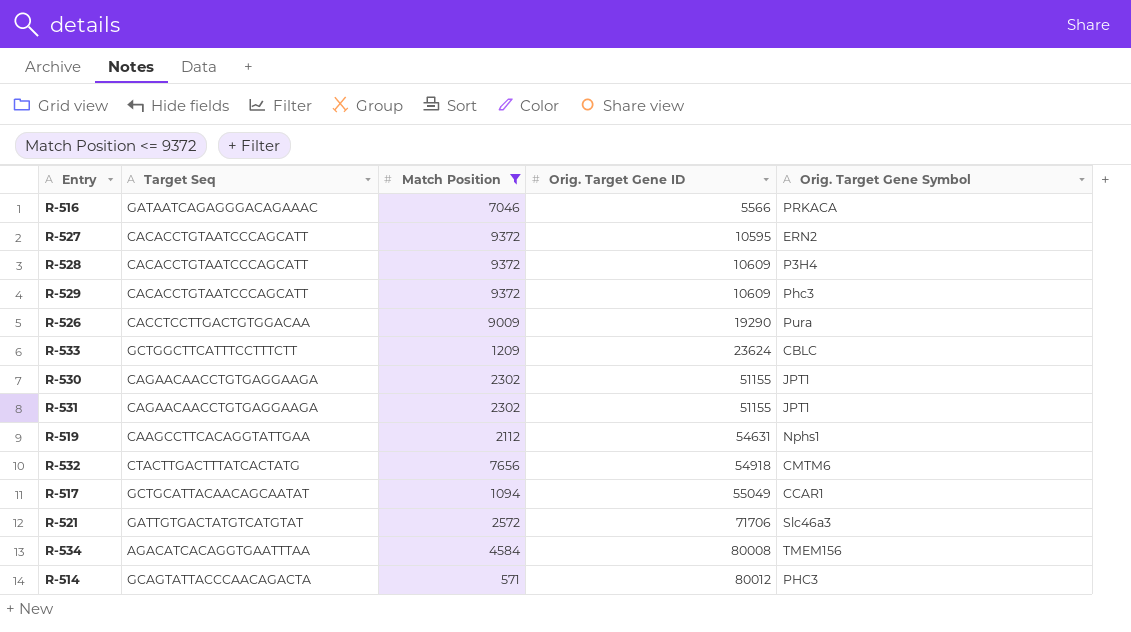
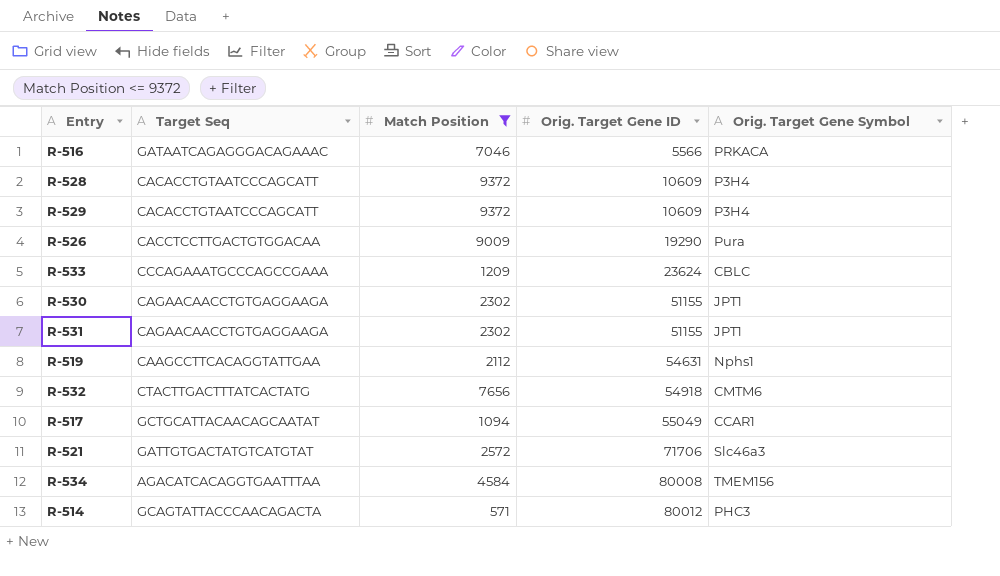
row R-527: CACACCTGTAATCCCAGCATT | 9372 | 10595 | ERN2 -> none
R-529 | Orig. Target Gene Symbol: Phc3 -> P3H4
R-533 | Target Seq: GCTGGCTTCATTTCCTTTCTT -> CCCAGAAATGCCCAGCCGAAA

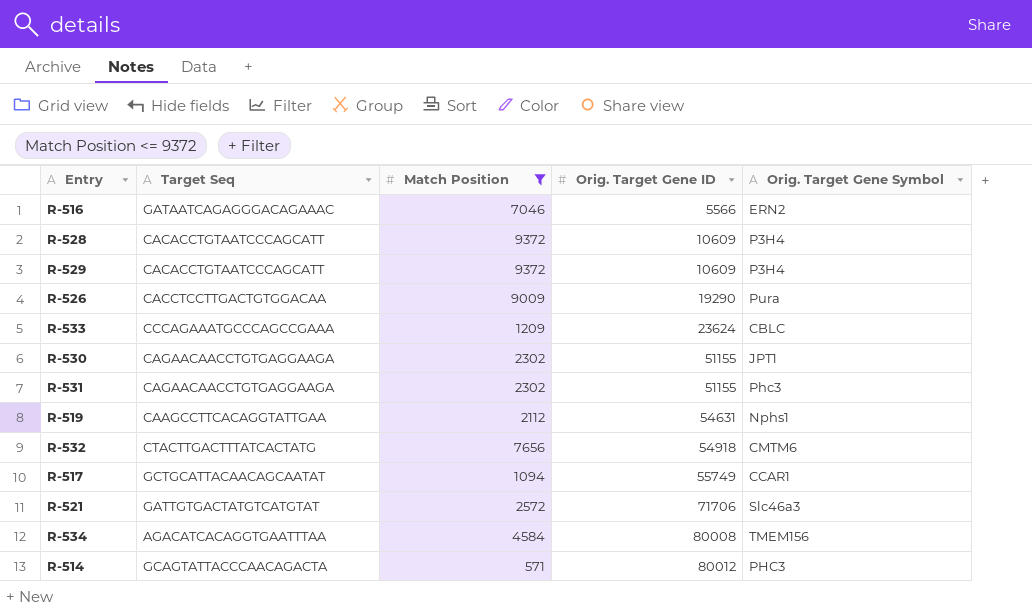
R-516 | Orig. Target Gene Symbol: PRKACA -> ERN2
R-531 | Orig. Target Gene Symbol: JPT1 -> Phc3
R-517 | Orig. Target Gene ID: 55049 -> 55749

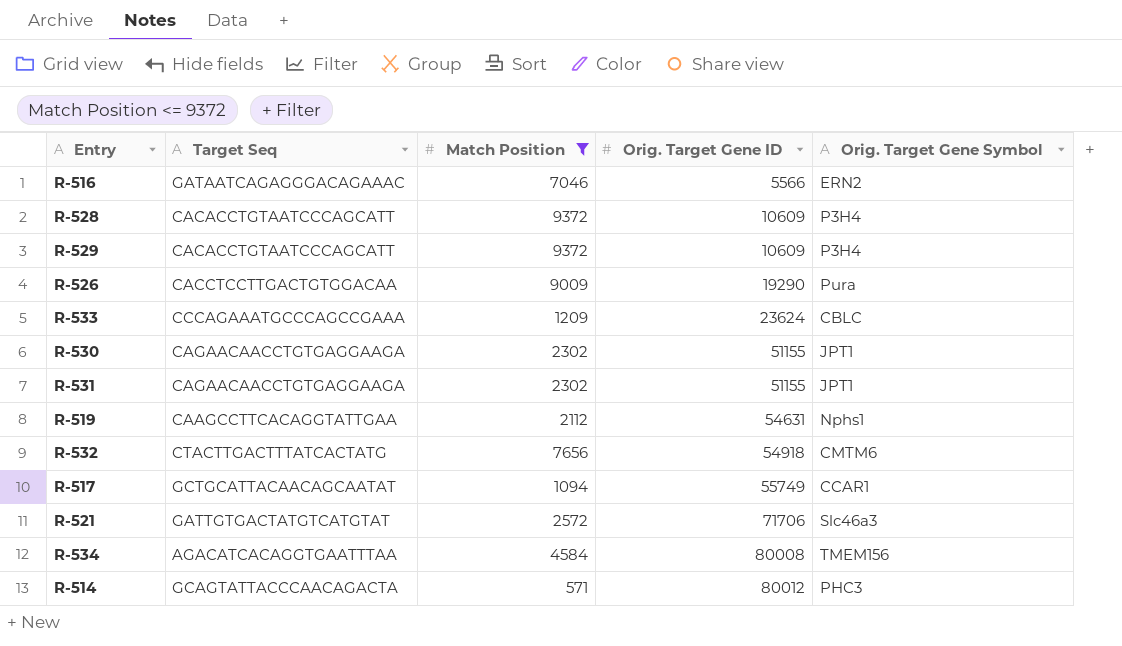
R-531 | Orig. Target Gene Symbol: Phc3 -> JPT1

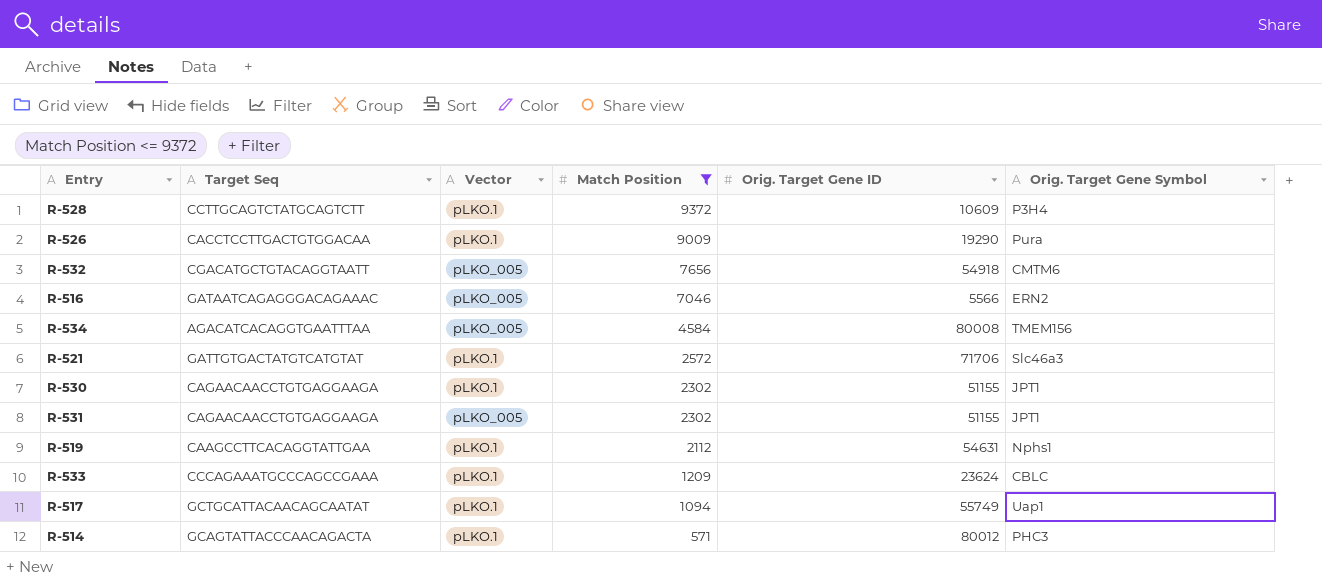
row order: Orig. Target Gene ID ascending -> Match Position descending
column Vector | position: none -> 3
row R-529: CACACCTGTAATCCCAGCATT | 9372 | 10609 | P3H4 -> none
R-528 | Target Seq: CACACCTGTAATCCCAGCATT -> CCTTGCAGTCTATGCAGTCTT
R-532 | Target Seq: CTACTTGACTTTATCACTATG -> CGACATGCTGTACAGGTAATT
R-517 | Orig. Target Gene Symbol: CCAR1 -> Uap1

